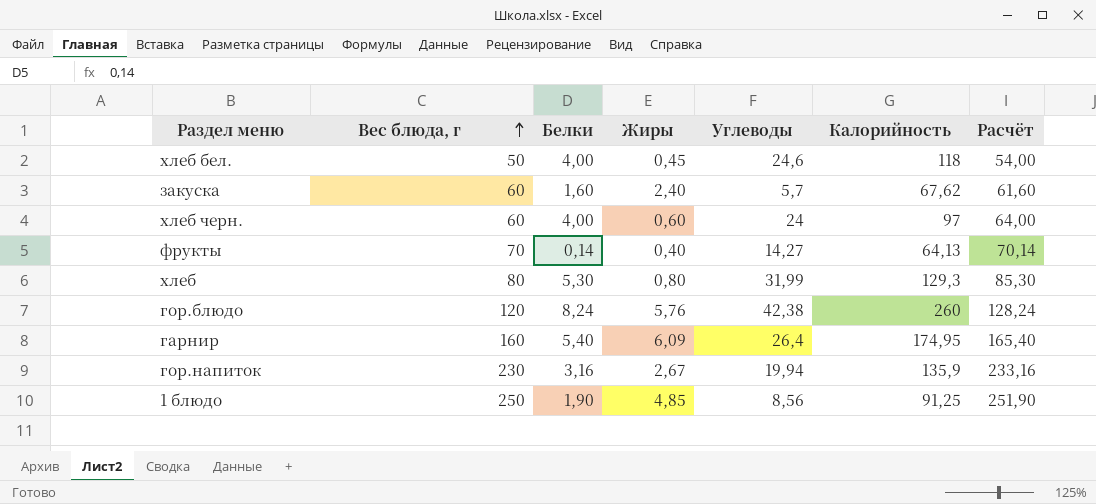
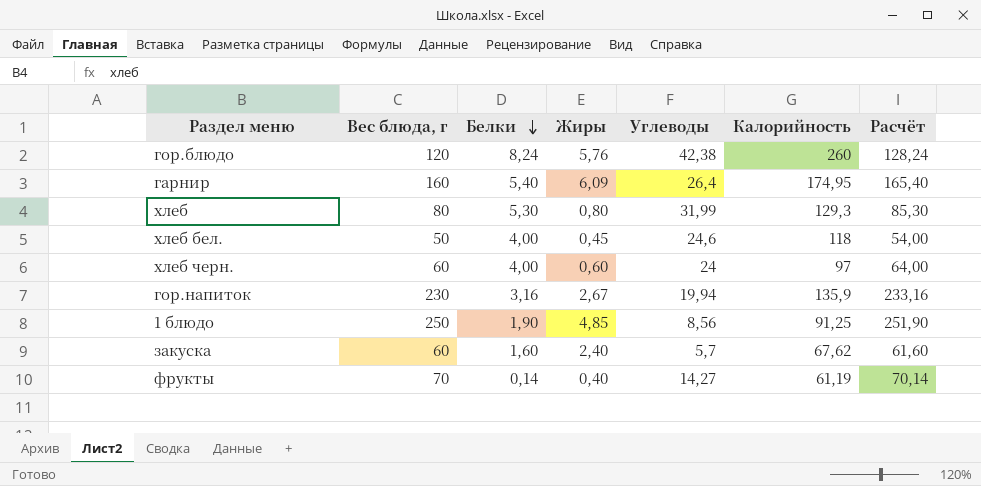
row order: Вес блюда, г ascending -> Белки descending
фрукты | Калорийность: 64,13 -> 61,19

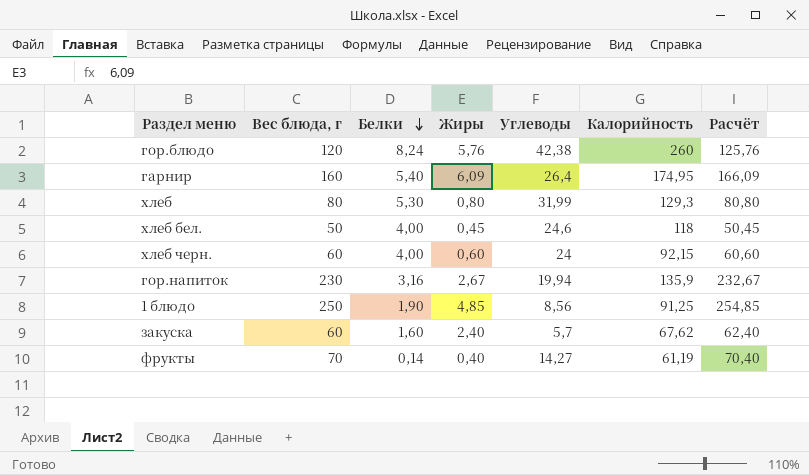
column Расчёт | formula: [Вес блюда, г] + [Белки] -> [Вес блюда, г] + [Жиры]
хлеб черн. | Калорийность: 97 -> 92,15

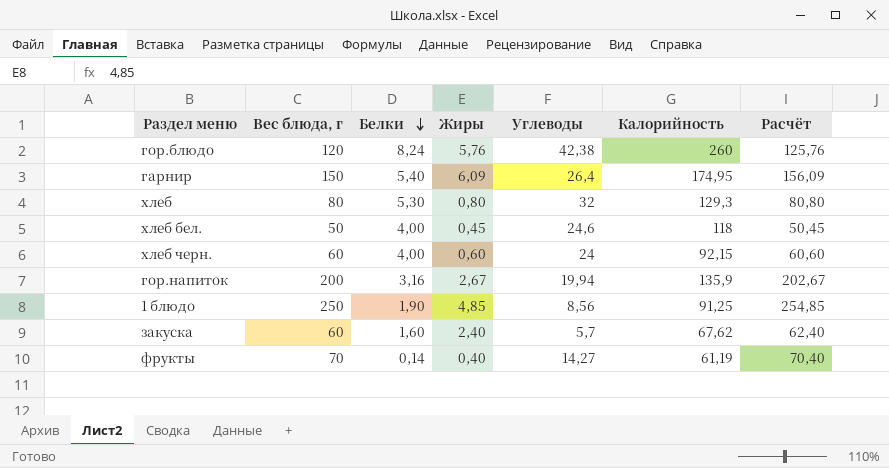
гарнир | Вес блюда, г: 160 -> 150
гарнир | Расчёт: 166,09 -> 156,09
хлеб | Углеводы: 31,99 -> 32
гор.напиток | Вес блюда, г: 230 -> 200
гор.напиток | Расчёт: 232,67 -> 202,67

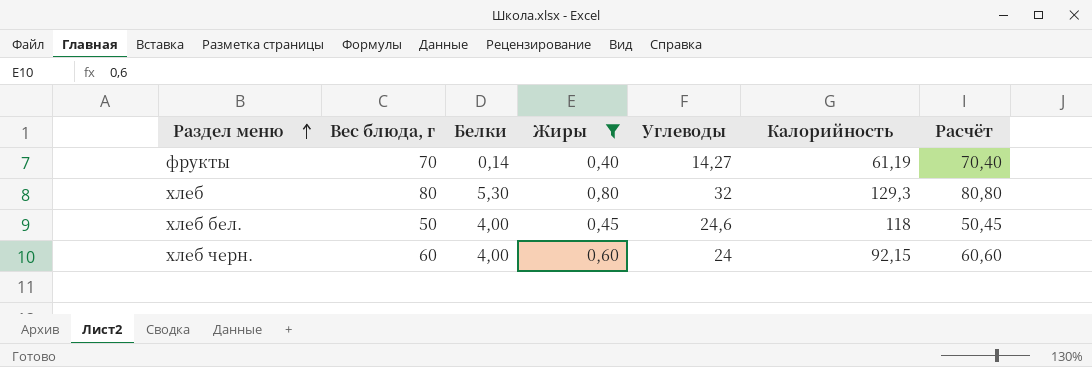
filter: none -> Жиры <= 0,80
row order: Белки descending -> Раздел меню ascending

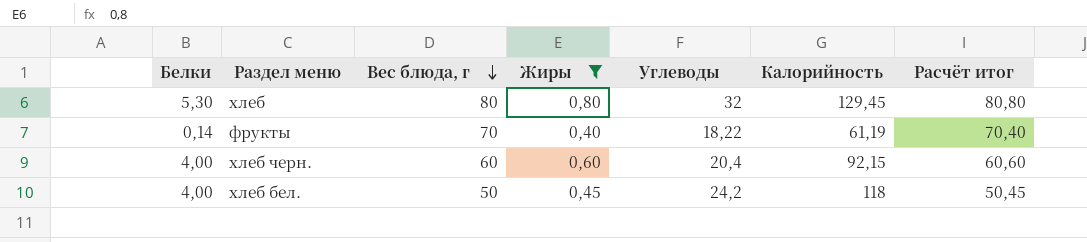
row order: Раздел меню ascending -> Вес блюда, г descending
column Белки | position: 3 -> 1
column name: Расчёт -> Расчёт итог
хлеб | Калорийность: 129,3 -> 129,45
фрукты | Углеводы: 14,27 -> 18,22
хлеб черн. | Углеводы: 24 -> 20,4
хлеб бел. | Углеводы: 24,6 -> 24,2

